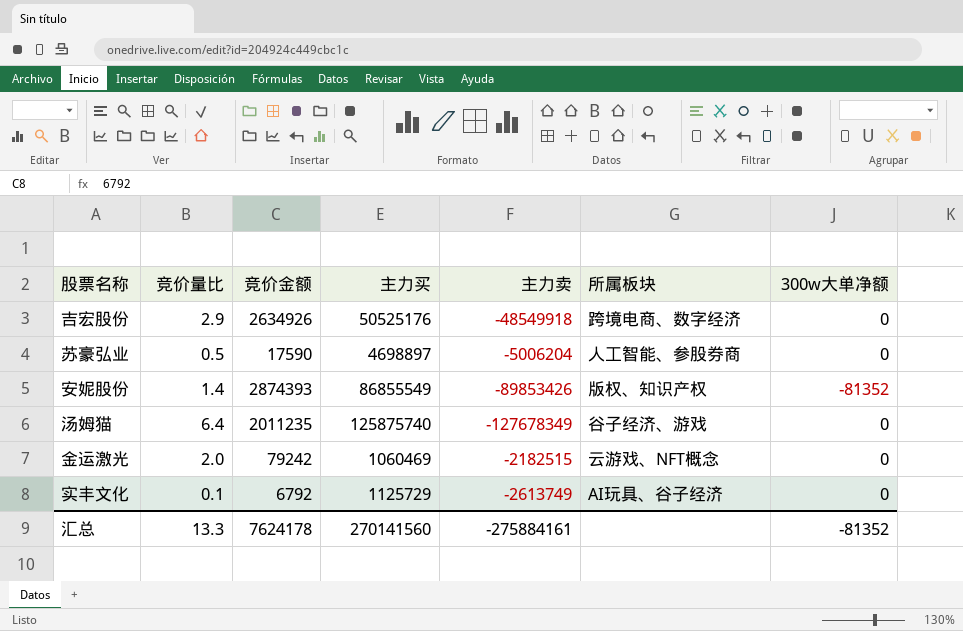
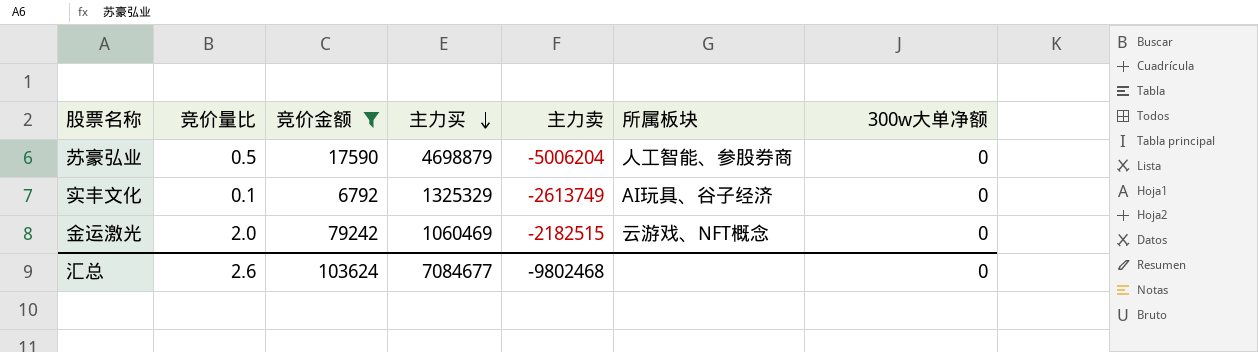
filter: none -> 竞价金额 <= 79242
row order: none -> 主力买 descending
苏豪弘业 | 主力买: 4698897 -> 4698879
实丰文化 | 主力买: 1125729 -> 1325329
汇总 | 竞价量比: 13.3 -> 2.6
汇总 | 竞价金额: 7624178 -> 103624
汇总 | 主力买: 270141560 -> 7084677
汇总 | 主力卖: -275884161 -> -9802468
汇总 | 300w大单净额: -81352 -> 0

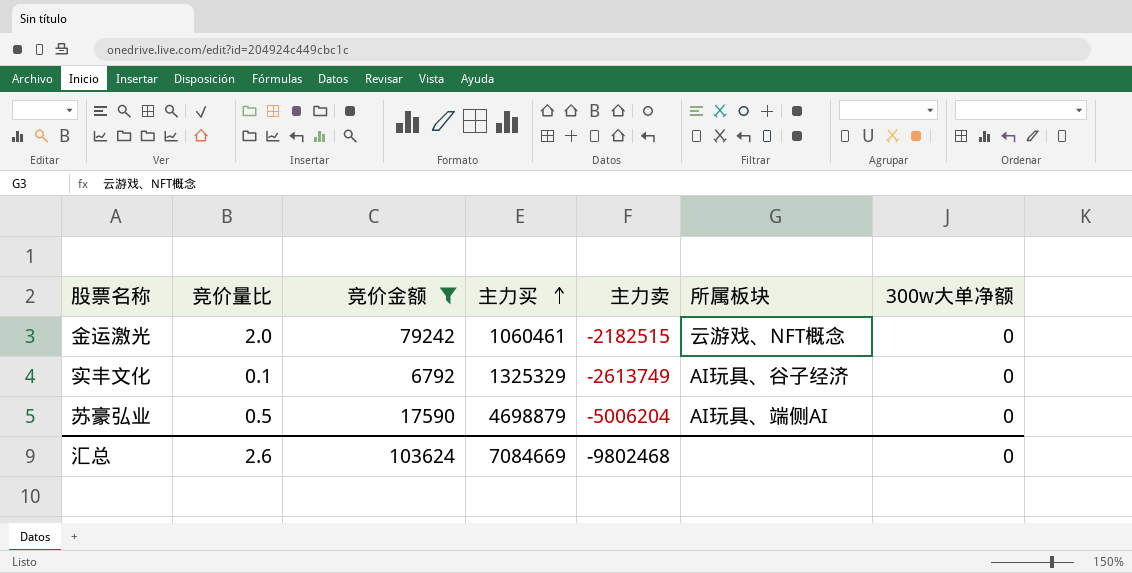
row order: 主力买 descending -> 主力买 ascending
金运激光 | 主力买: 1060469 -> 1060461
苏豪弘业 | 所属板块: 人工智能、参股券商 -> AI玩具、端侧AI
汇总 | 主力买: 7084677 -> 7084669

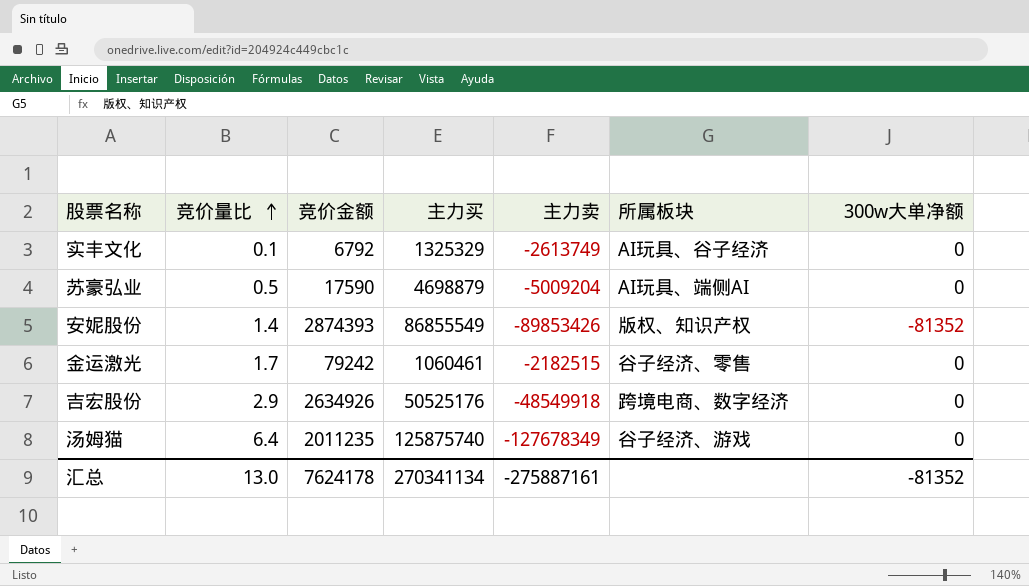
filter: 竞价金额 <= 79242 -> none
row order: 主力买 ascending -> 竞价量比 ascending
苏豪弘业 | 主力卖: -5006204 -> -5009204
金运激光 | 竞价量比: 2.0 -> 1.7
金运激光 | 所属板块: 云游戏、NFT概念 -> 谷子经济、零售
汇总 | 竞价量比: 2.6 -> 13.0
汇总 | 竞价金额: 103624 -> 7624178
汇总 | 主力买: 7084669 -> 270341134
汇总 | 主力卖: -9802468 -> -275887161
汇总 | 300w大单净额: 0 -> -81352

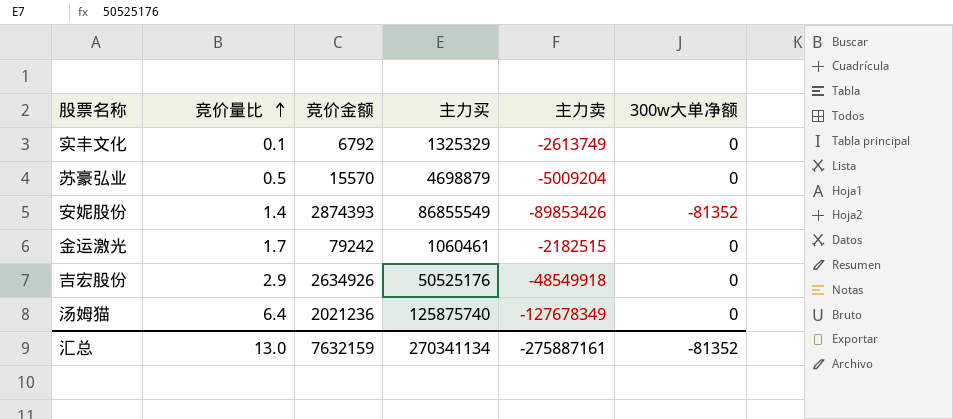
column 所属板块 | position: 6 -> none
苏豪弘业 | 竞价金额: 17590 -> 15570
汤姆猫 | 竞价金额: 2011235 -> 2021236
汇总 | 竞价金额: 7624178 -> 7632159

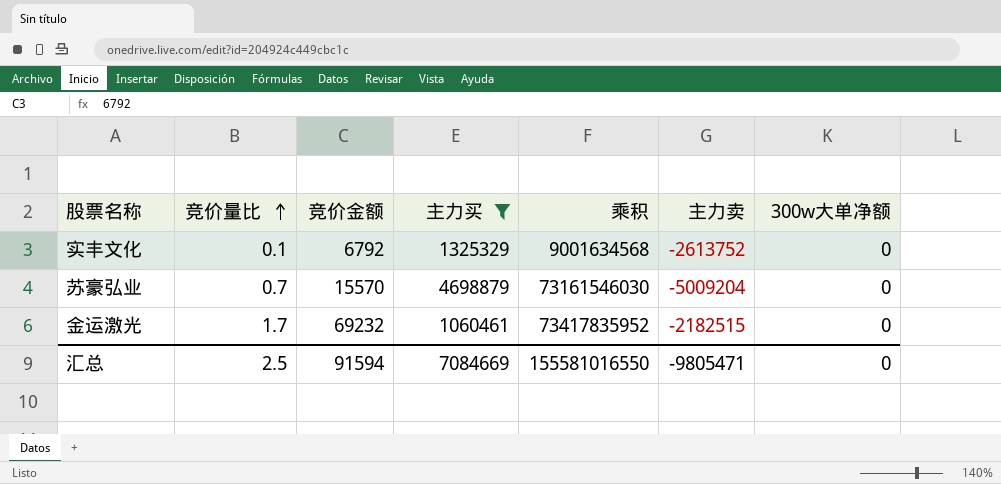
filter: none -> 主力买 <= 4698879
column 乘积 | formula: none -> [竞价金额] * [主力买]
实丰文化 | 主力卖: -2613749 -> -2613752
苏豪弘业 | 竞价量比: 0.5 -> 0.7
金运激光 | 竞价金额: 79242 -> 69232
汇总 | 竞价量比: 13.0 -> 2.5
汇总 | 竞价金额: 7632159 -> 91594
汇总 | 主力买: 270341134 -> 7084669
汇总 | 主力卖: -275887161 -> -9805471
汇总 | 300w大单净额: -81352 -> 0

